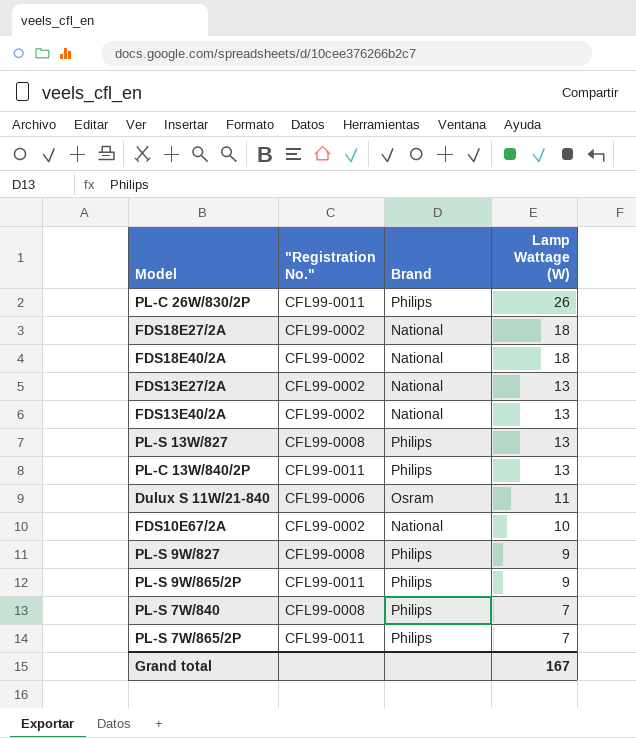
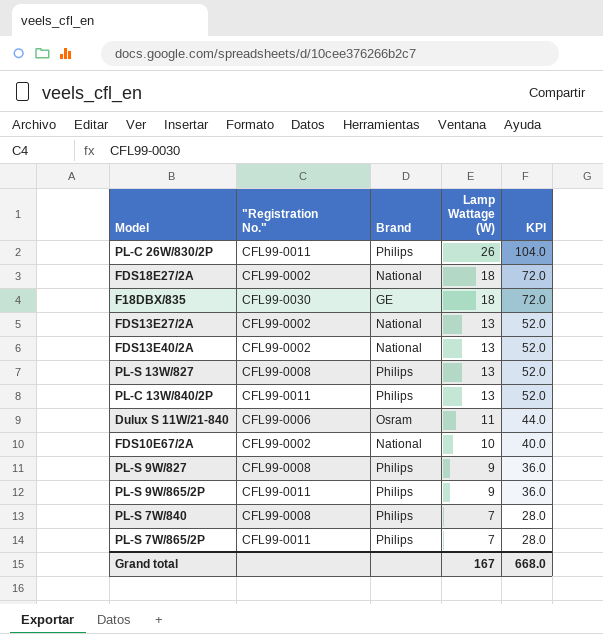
column KPI | formula: none -> [Lamp Wattage (W)] * 4
row FDS18E40/2A: CFL99-0002 | National | 18 -> none
row F18DBX/835: none -> CFL99-0030 | GE | 18 | 72.0

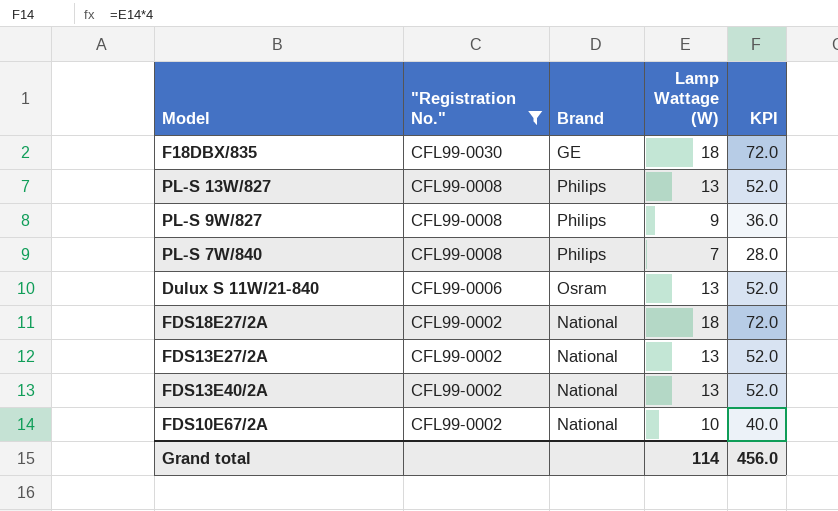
filter: none -> "Registration No." != CFL99-0011
row order: Lamp Wattage (W) descending -> "Registration No." descending
Dulux S 11W/21-840 | Lamp Wattage (W): 11 -> 13
Dulux S 11W/21-840 | KPI: 44.0 -> 52.0
Grand total | Lamp Wattage (W): 167 -> 114
Grand total | KPI: 668.0 -> 456.0

